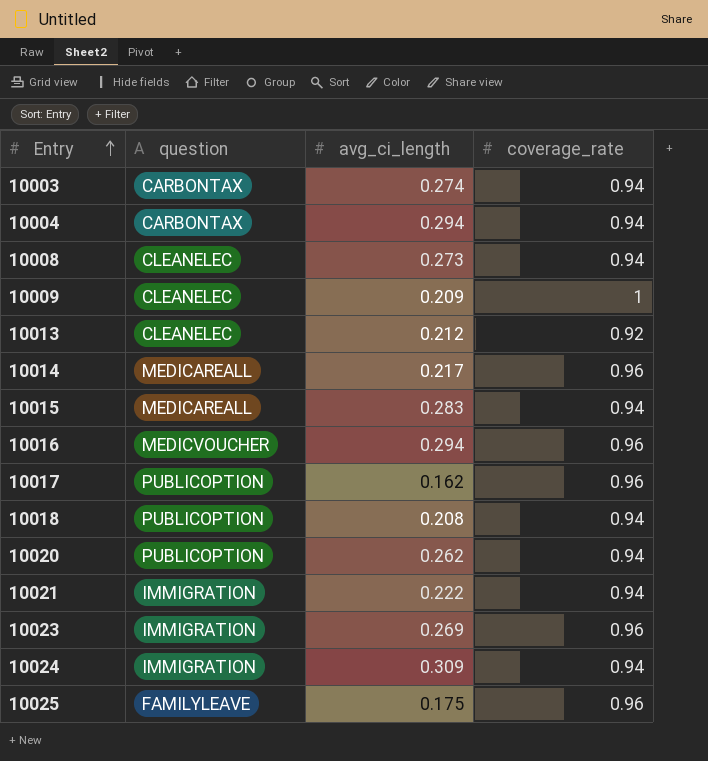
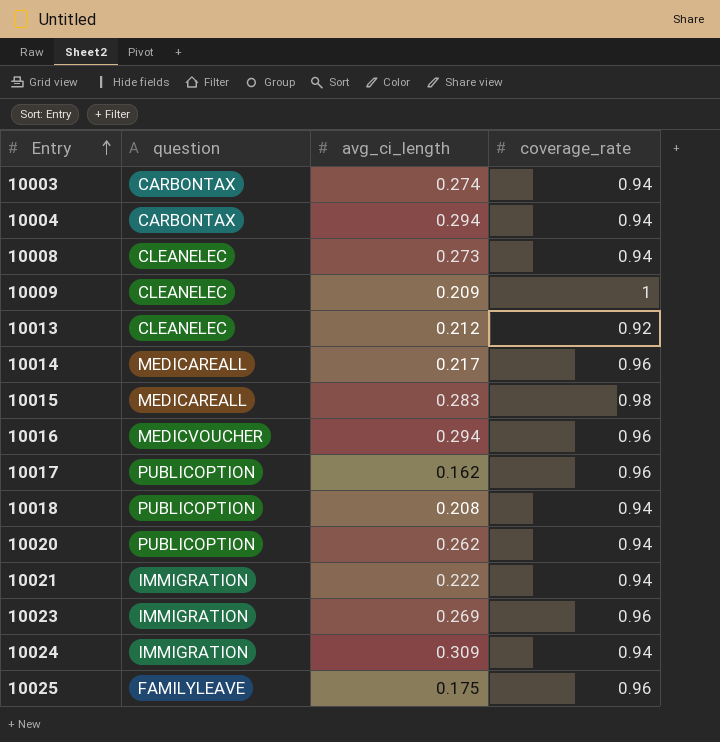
10015 | coverage_rate: 0.94 -> 0.98

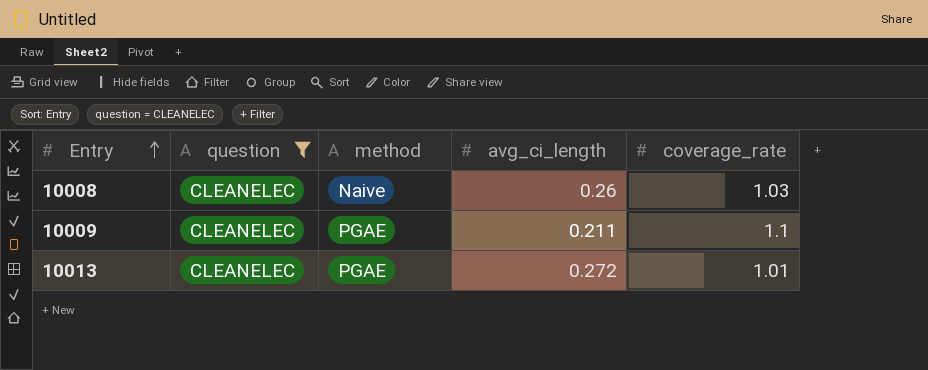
filter: none -> question = CLEANELEC
column method | position: none -> 3
10008 | avg_ci_length: 0.273 -> 0.26
10008 | coverage_rate: 0.94 -> 1.03
10009 | avg_ci_length: 0.209 -> 0.211
10009 | coverage_rate: 1 -> 1.1
10013 | avg_ci_length: 0.212 -> 0.272
10013 | coverage_rate: 0.92 -> 1.01

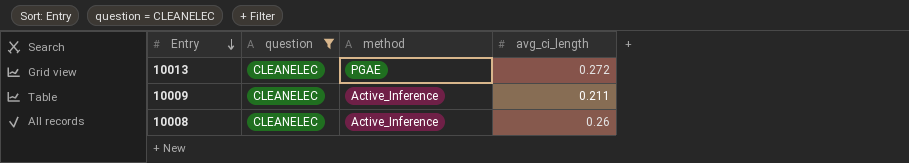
row order: Entry ascending -> Entry descending
column coverage_rate | position: 5 -> none
10009 | method: PGAE -> Active_Inference
10008 | method: Naive -> Active_Inference

